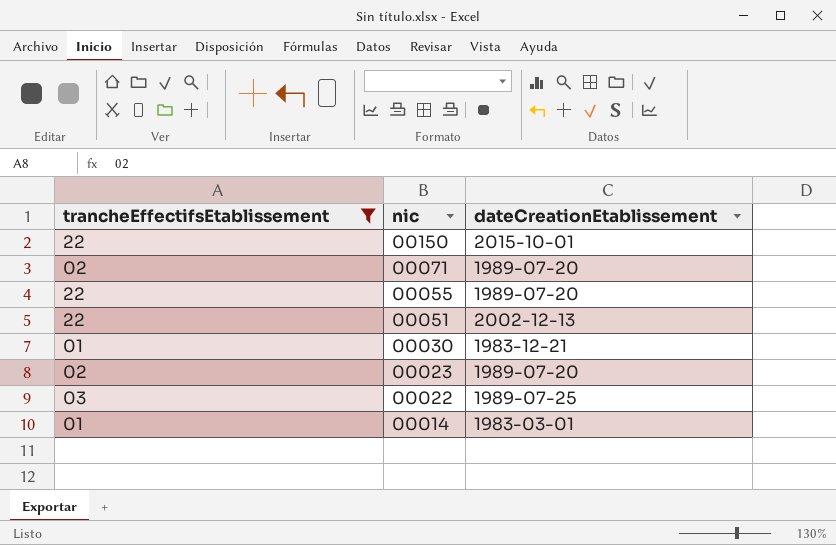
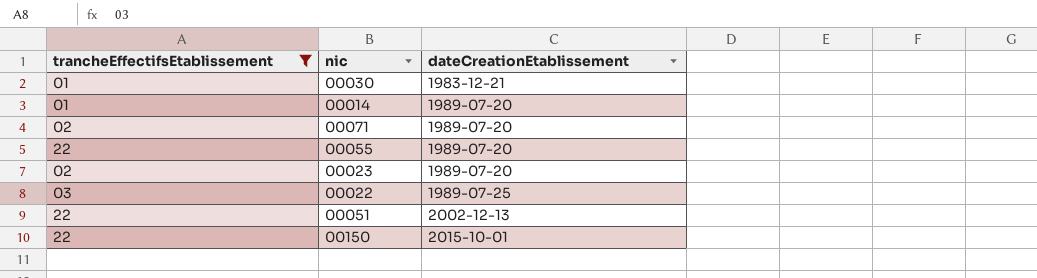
row order: nic descending -> dateCreationEtablissement ascending
00014 | dateCreationEtablissement: 1983-03-01 -> 1989-07-20

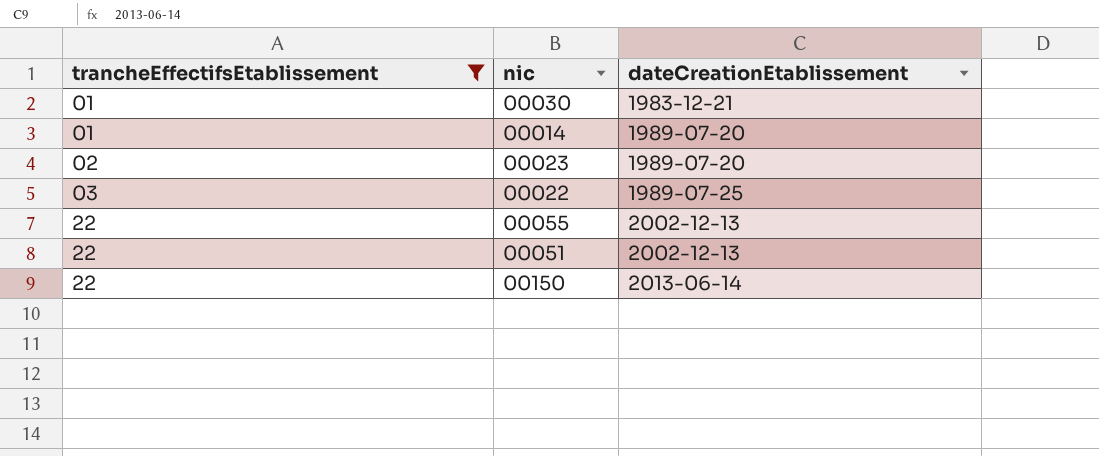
row order: dateCreationEtablissement ascending -> trancheEffectifsEtablissement ascending
row 00071: 02 | 1989-07-20 -> none
00055 | dateCreationEtablissement: 1989-07-20 -> 2002-12-13
00150 | dateCreationEtablissement: 2015-10-01 -> 2013-06-14

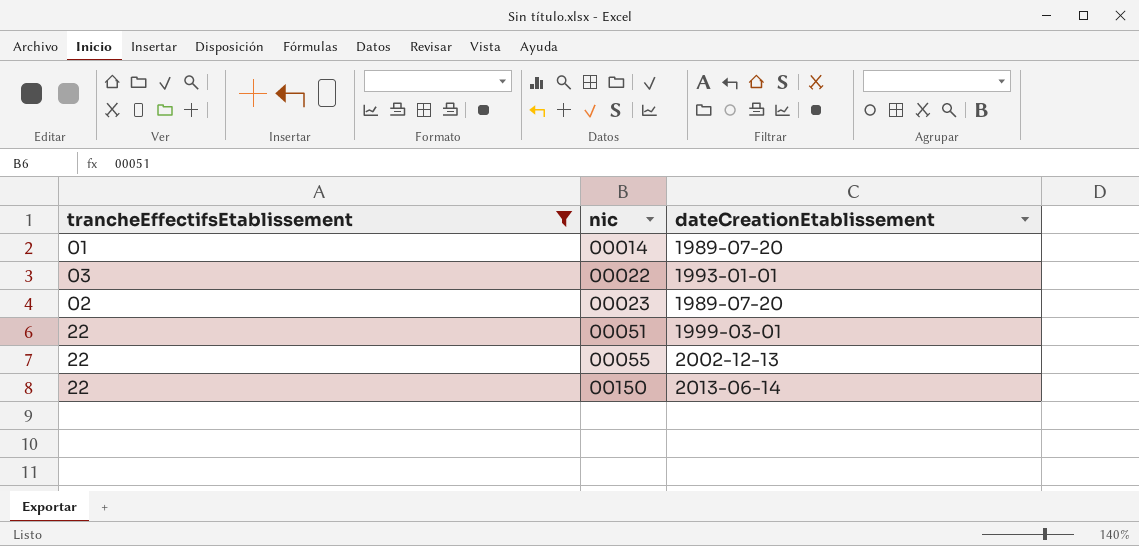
row order: trancheEffectifsEtablissement ascending -> nic ascending
row 00030: 01 | 1983-12-21 -> none
00022 | dateCreationEtablissement: 1989-07-25 -> 1993-01-01
00051 | dateCreationEtablissement: 2002-12-13 -> 1999-03-01

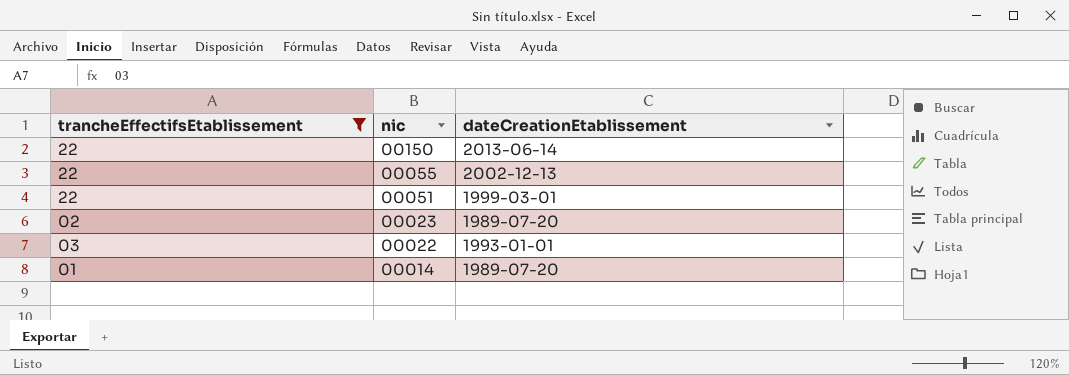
row order: nic ascending -> nic descending

